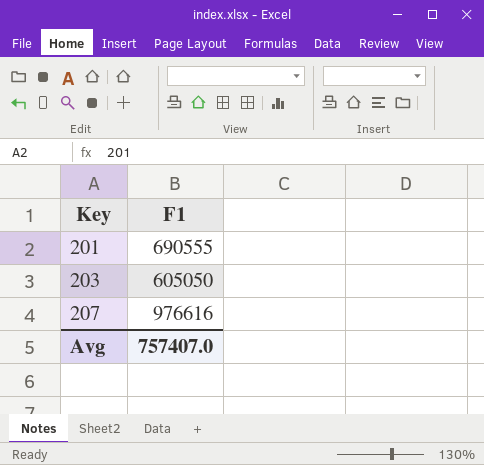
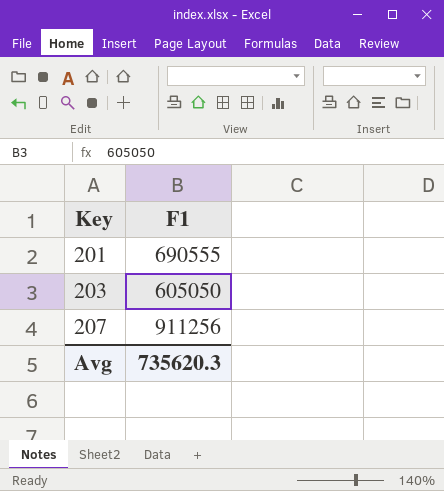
207 | F1: 976616 -> 911256
Avg | F1: 757407.0 -> 735620.3

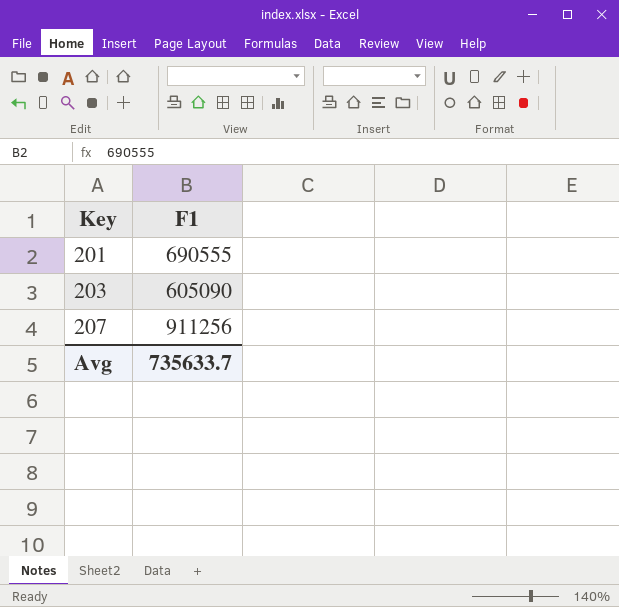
203 | F1: 605050 -> 605090
Avg | F1: 735620.3 -> 735633.7

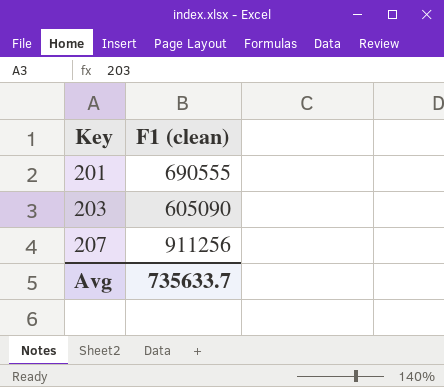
column name: F1 -> F1 (clean)

